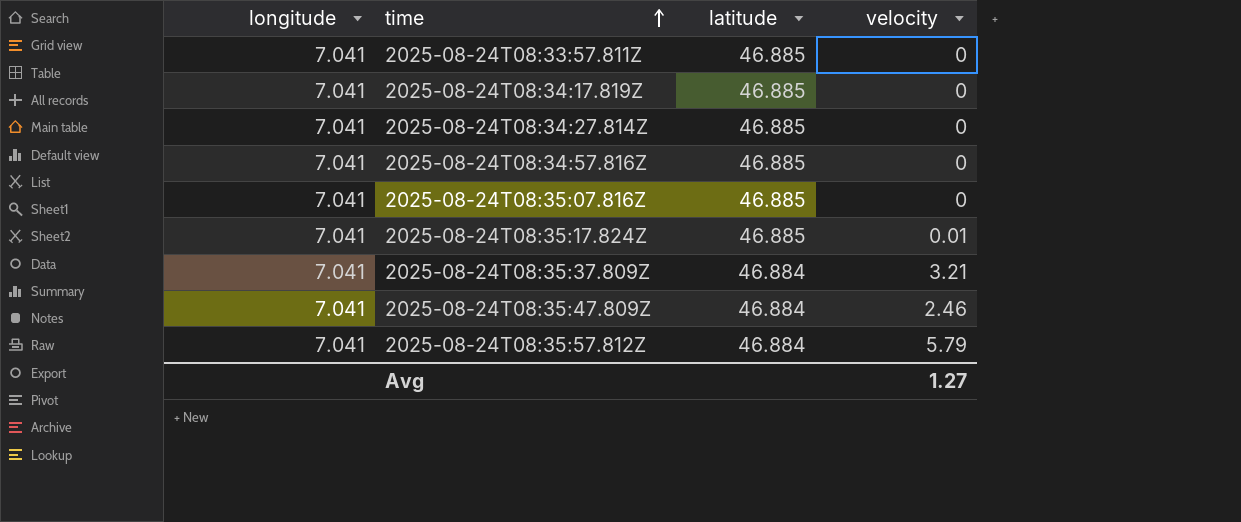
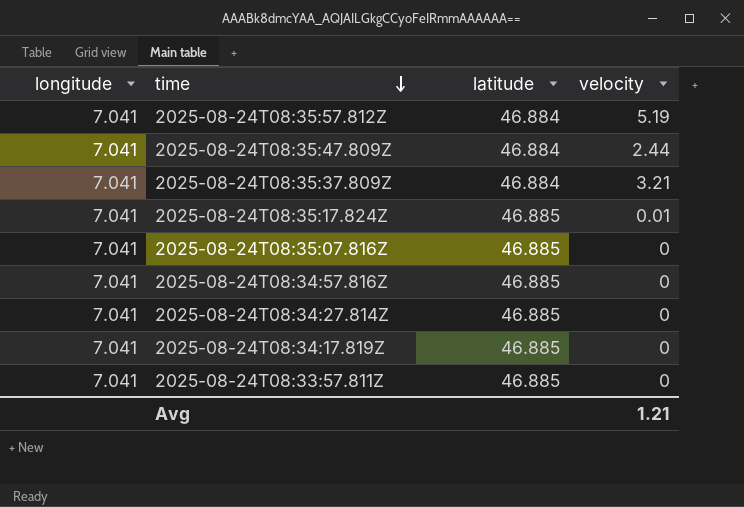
row order: time ascending -> time descending
2025-08-24T08:35:57.812Z | velocity: 5.79 -> 5.19
2025-08-24T08:35:47.809Z | velocity: 2.46 -> 2.44
Avg | velocity: 1.27 -> 1.21

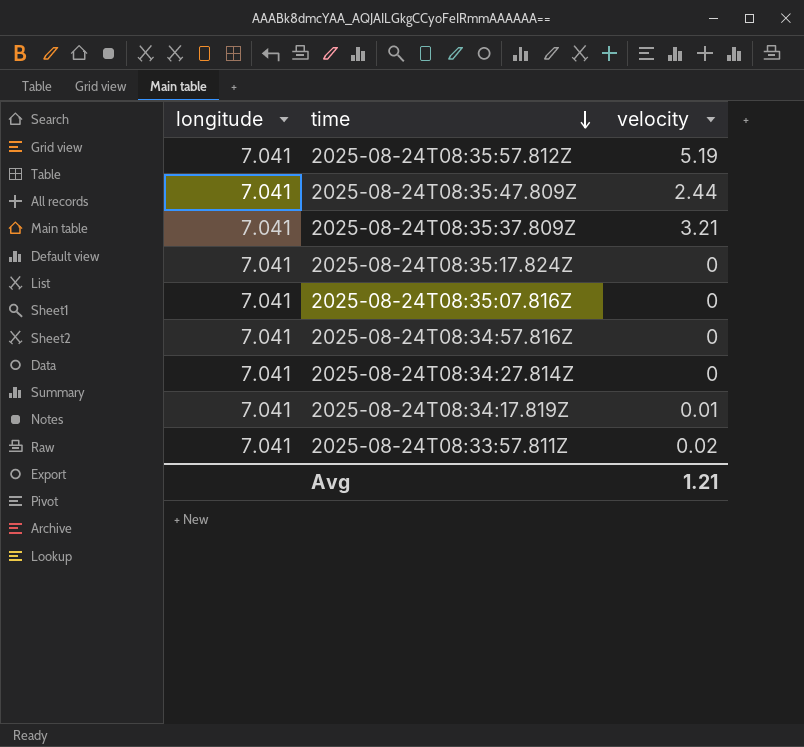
column latitude | position: 3 -> none
2025-08-24T08:35:17.824Z | velocity: 0.01 -> 0
2025-08-24T08:34:17.819Z | velocity: 0 -> 0.01
2025-08-24T08:33:57.811Z | velocity: 0 -> 0.02

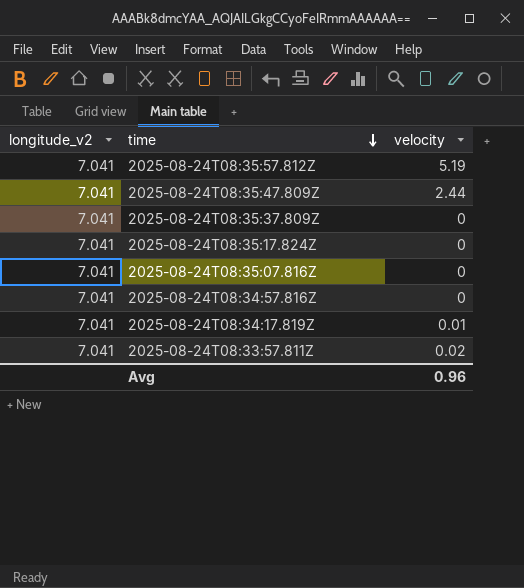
column name: longitude -> longitude_v2
row 2025-08-24T08:34:27.814Z: 7.041 | 0 -> none
2025-08-24T08:35:37.809Z | velocity: 3.21 -> 0
Avg | velocity: 1.21 -> 0.96

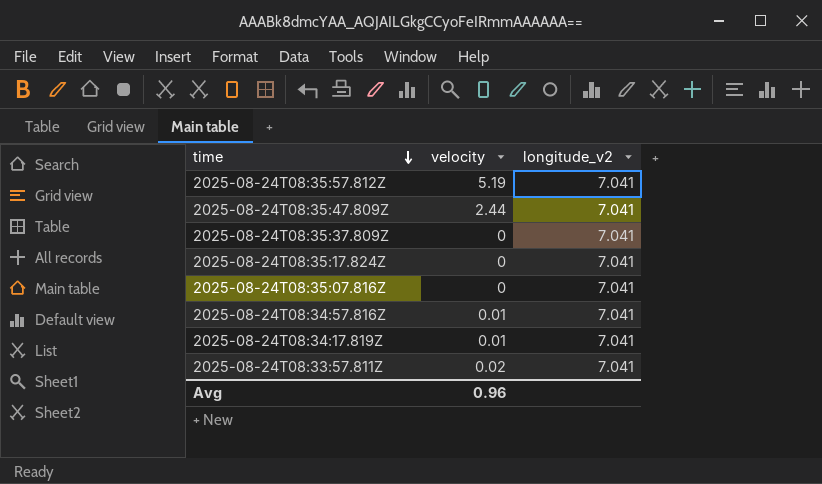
column longitude_v2 | position: 1 -> 3
2025-08-24T08:34:57.816Z | velocity: 0 -> 0.01

